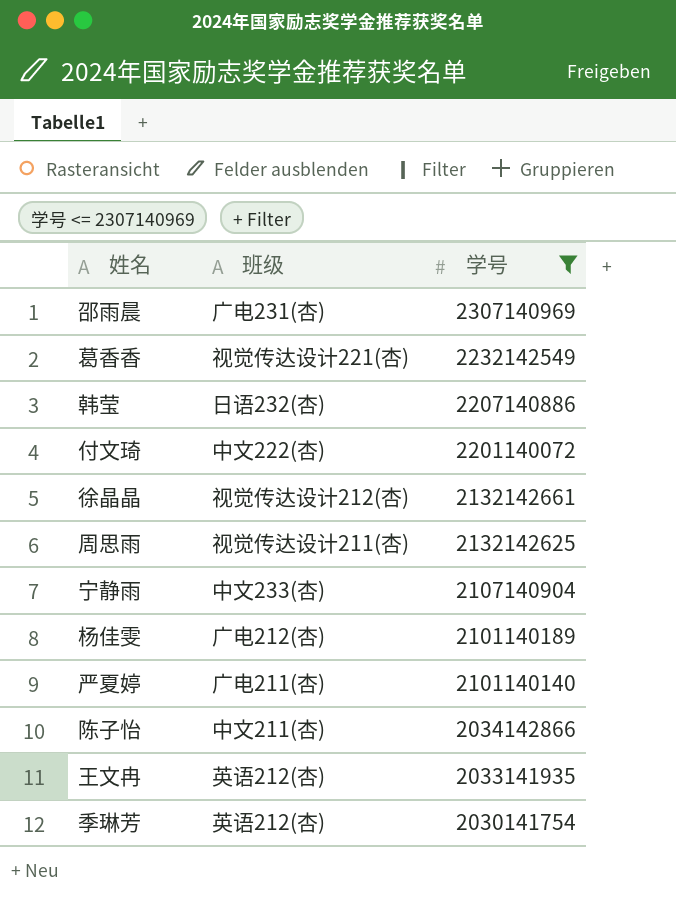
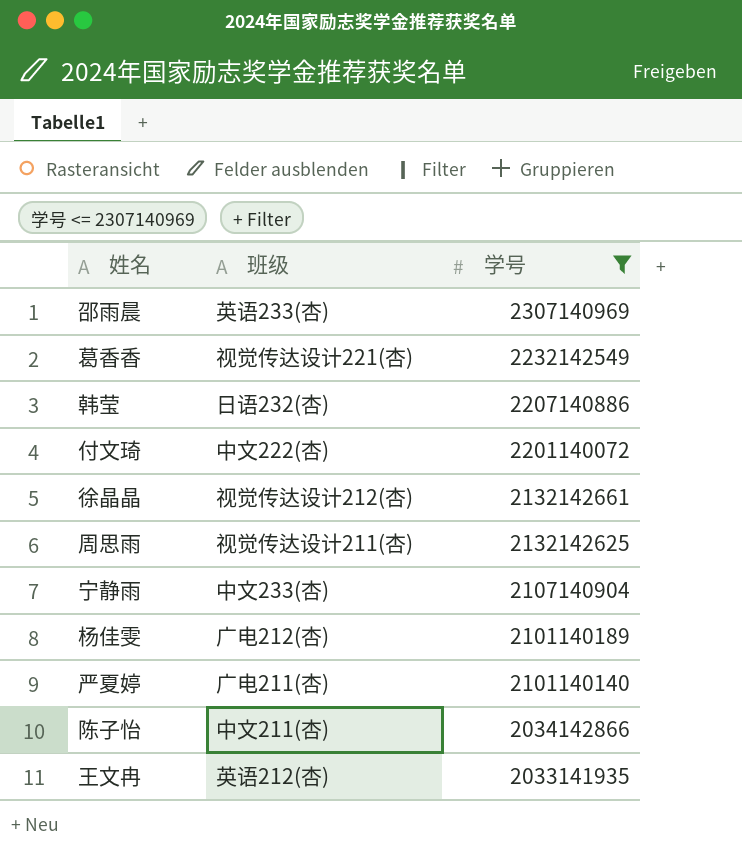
row 季琳芳: 英语212(杏) | 2030141754 -> none
邵雨晨 | 班级: 广电231(杏) -> 英语233(杏)

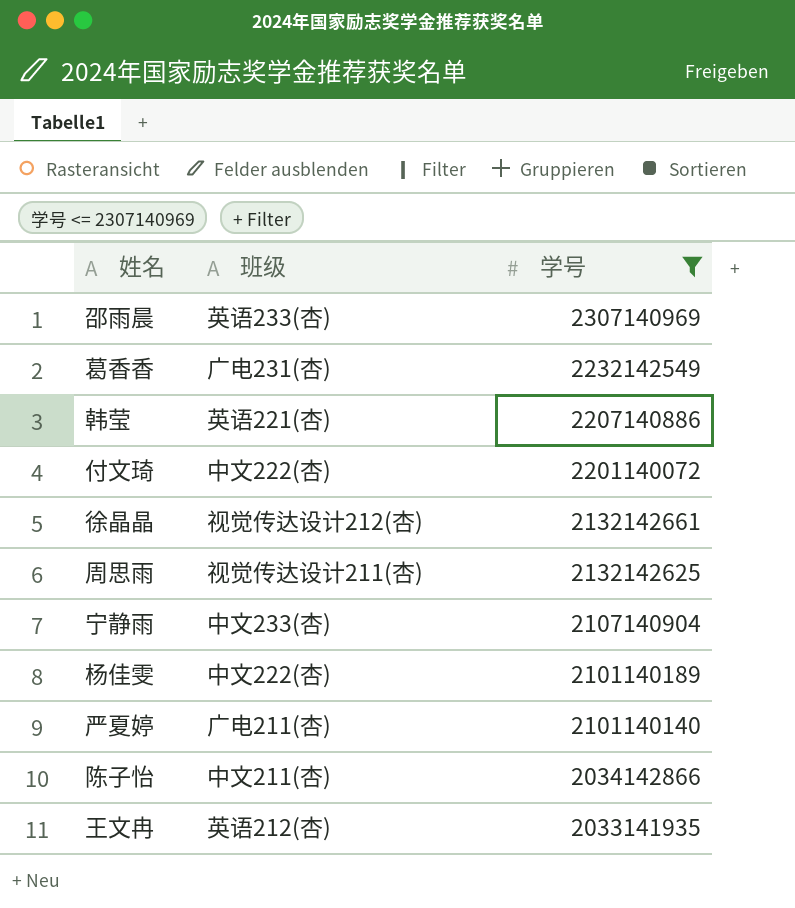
葛香香 | 班级: 视觉传达设计221(杏) -> 广电231(杏)
韩莹 | 班级: 日语232(杏) -> 英语221(杏)
杨佳雯 | 班级: 广电212(杏) -> 中文222(杏)

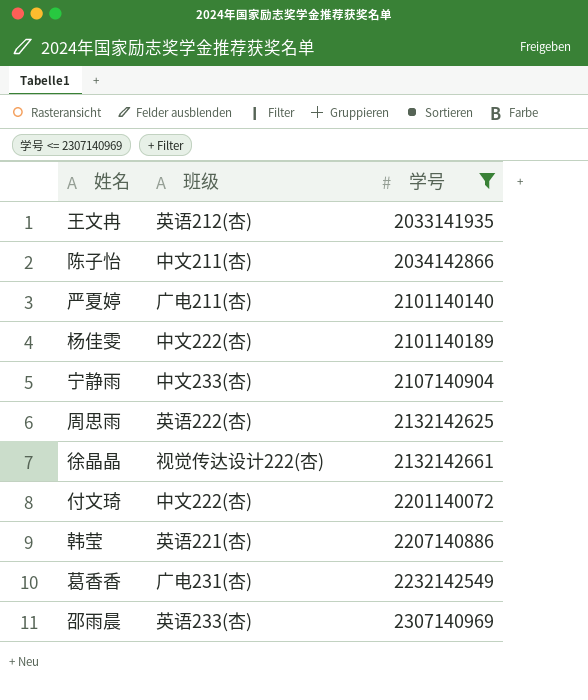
row order: 学号 descending -> 学号 ascending
周思雨 | 班级: 视觉传达设计211(杏) -> 英语222(杏)
徐晶晶 | 班级: 视觉传达设计212(杏) -> 视觉传达设计222(杏)

